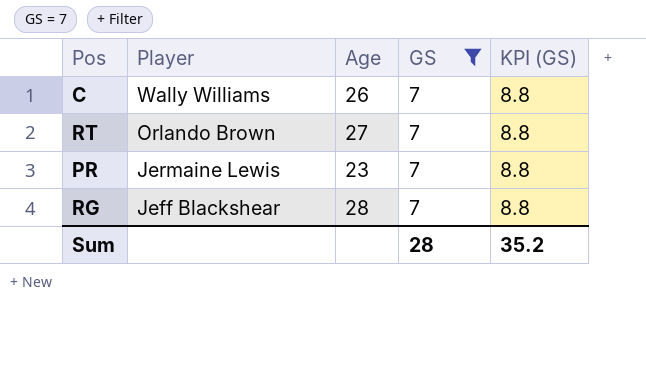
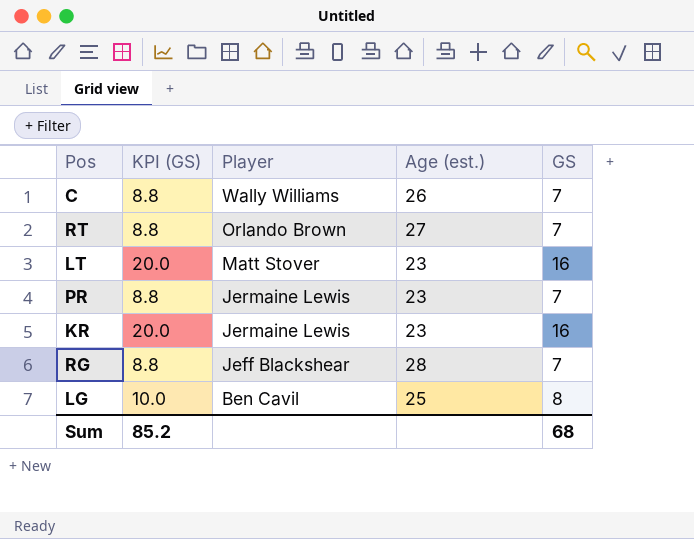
filter: GS = 7 -> none
column KPI (GS) | position: 5 -> 2
column name: Age -> Age (est.)
Sum | KPI (GS): 35.2 -> 85.2
Sum | GS: 28 -> 68

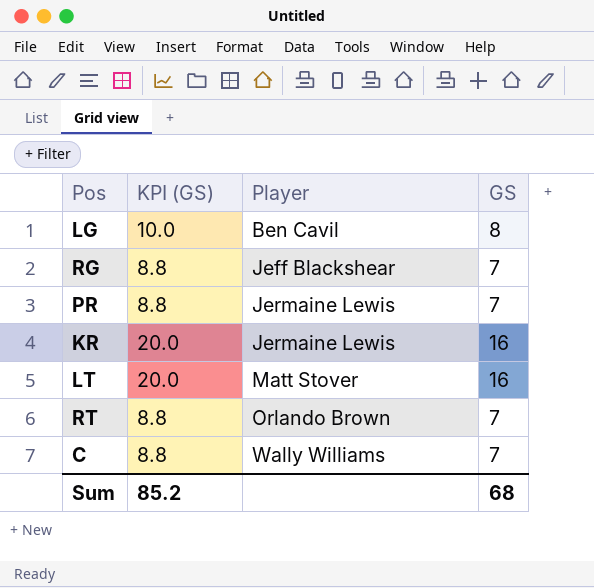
row order: Player descending -> Player ascending
column Age (est.) | position: 4 -> none

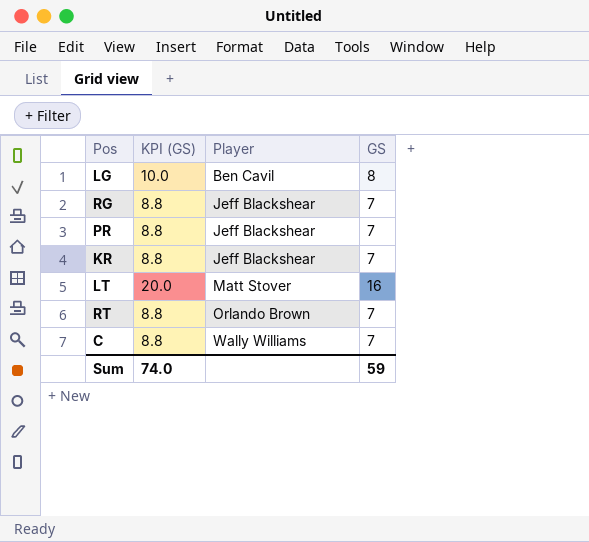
PR | Player: Jermaine Lewis -> Jeff Blackshear
KR | KPI (GS): 20.0 -> 8.8
KR | Player: Jermaine Lewis -> Jeff Blackshear
KR | GS: 16 -> 7
Sum | KPI (GS): 85.2 -> 74.0
Sum | GS: 68 -> 59

